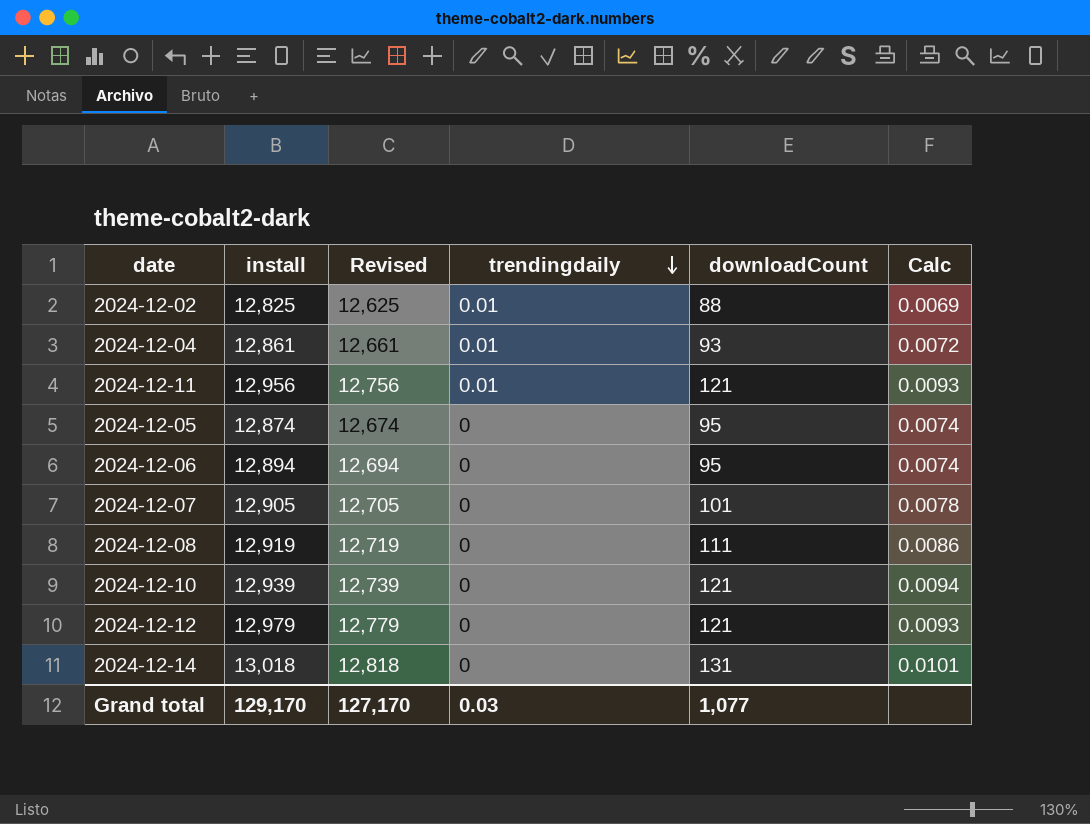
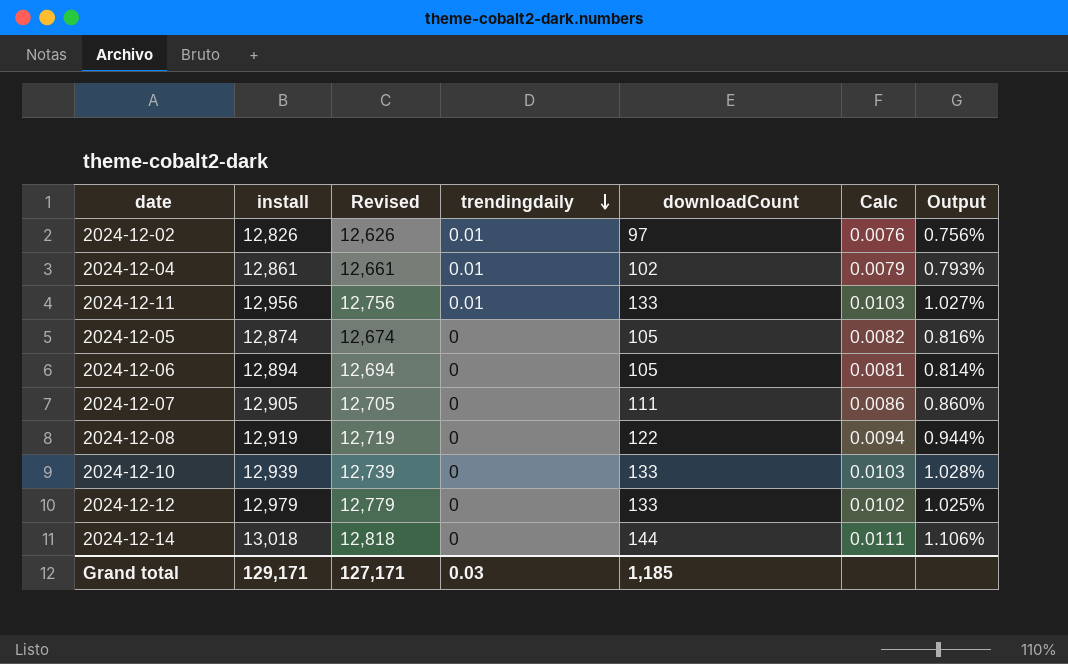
column Output | formula: none -> [downloadCount] / [install]
2024-12-02 | install: 12,825 -> 12,826
2024-12-02 | Revised: 12,625 -> 12,626
2024-12-02 | downloadCount: 88 -> 97
2024-12-02 | Calc: 0.0069 -> 0.0076
2024-12-04 | downloadCount: 93 -> 102
2024-12-04 | Calc: 0.0072 -> 0.0079
2024-12-11 | downloadCount: 121 -> 133
2024-12-11 | Calc: 0.0093 -> 0.0103
2024-12-05 | downloadCount: 95 -> 105
2024-12-05 | Calc: 0.0074 -> 0.0082
2024-12-06 | downloadCount: 95 -> 105
2024-12-06 | Calc: 0.0074 -> 0.0081
2024-12-07 | downloadCount: 101 -> 111
2024-12-07 | Calc: 0.0078 -> 0.0086
2024-12-08 | downloadCount: 111 -> 122
2024-12-08 | Calc: 0.0086 -> 0.0094
2024-12-10 | downloadCount: 121 -> 133
2024-12-10 | Calc: 0.0094 -> 0.0103
2024-12-12 | downloadCount: 121 -> 133
2024-12-12 | Calc: 0.0093 -> 0.0102
2024-12-14 | downloadCount: 131 -> 144
2024-12-14 | Calc: 0.0101 -> 0.0111
Grand total | install: 129,170 -> 129,171
Grand total | Revised: 127,170 -> 127,171
Grand total | downloadCount: 1,077 -> 1,185

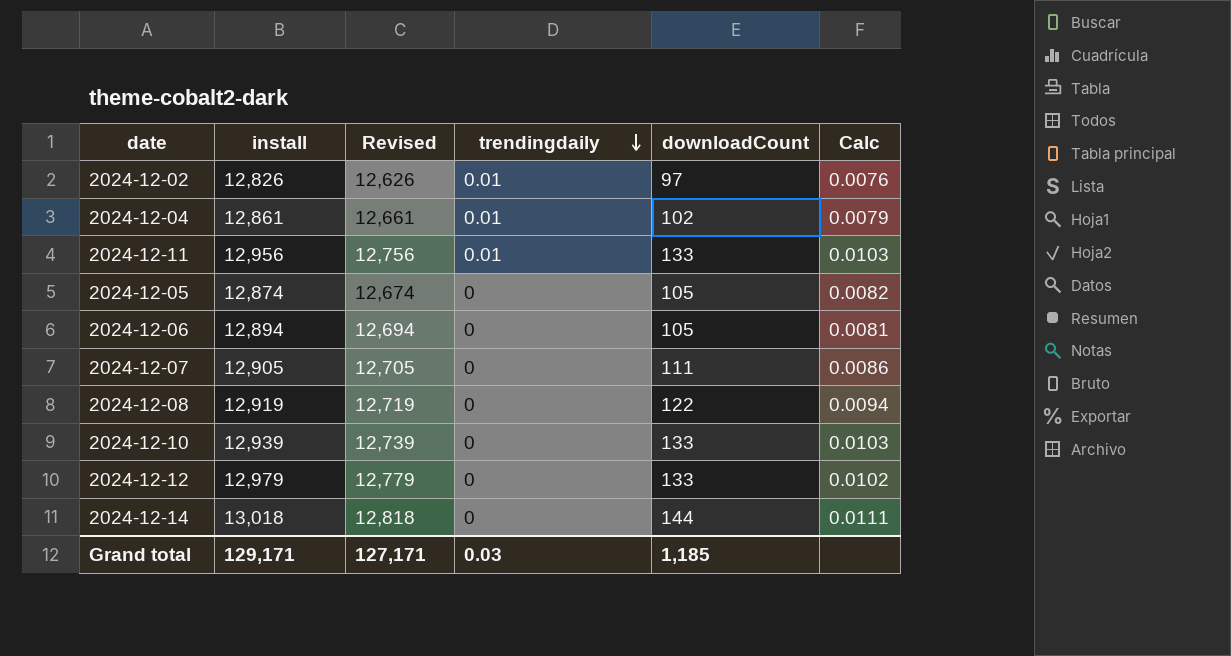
column Output | formula: [downloadCount] / [install] -> none

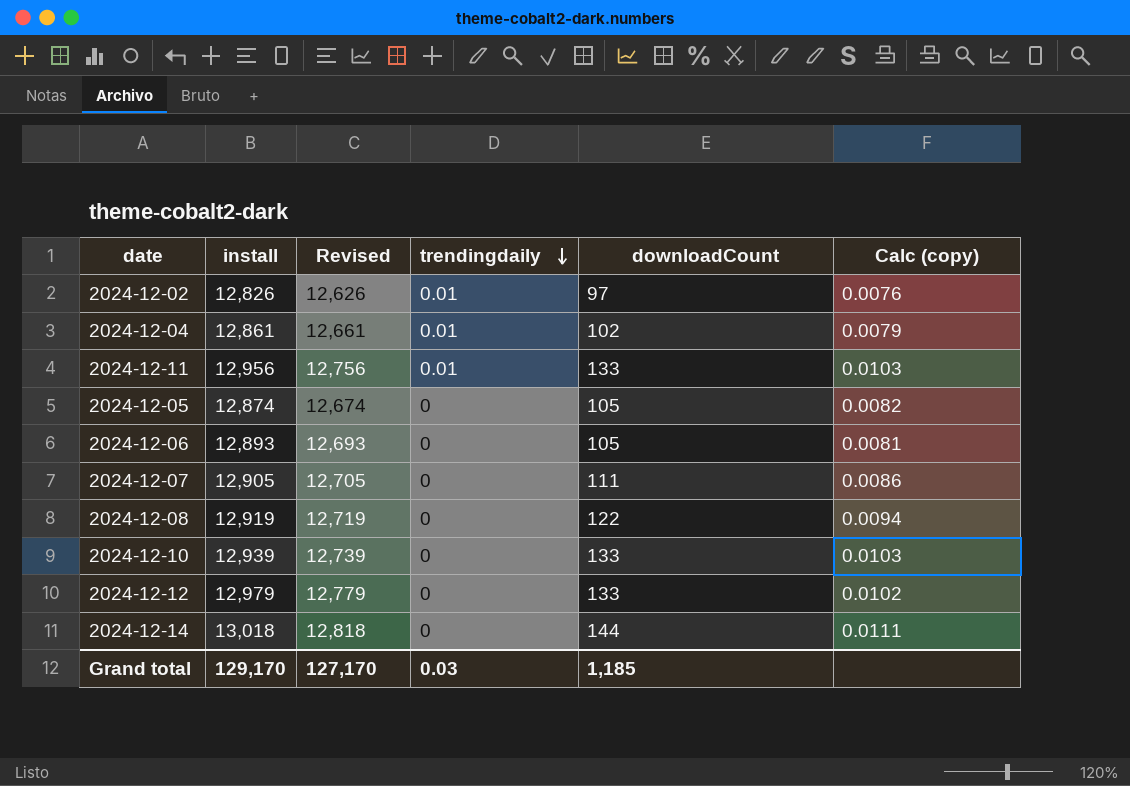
column name: Calc -> Calc (copy)
2024-12-06 | install: 12,894 -> 12,893
2024-12-06 | Revised: 12,694 -> 12,693
Grand total | install: 129,171 -> 129,170
Grand total | Revised: 127,171 -> 127,170

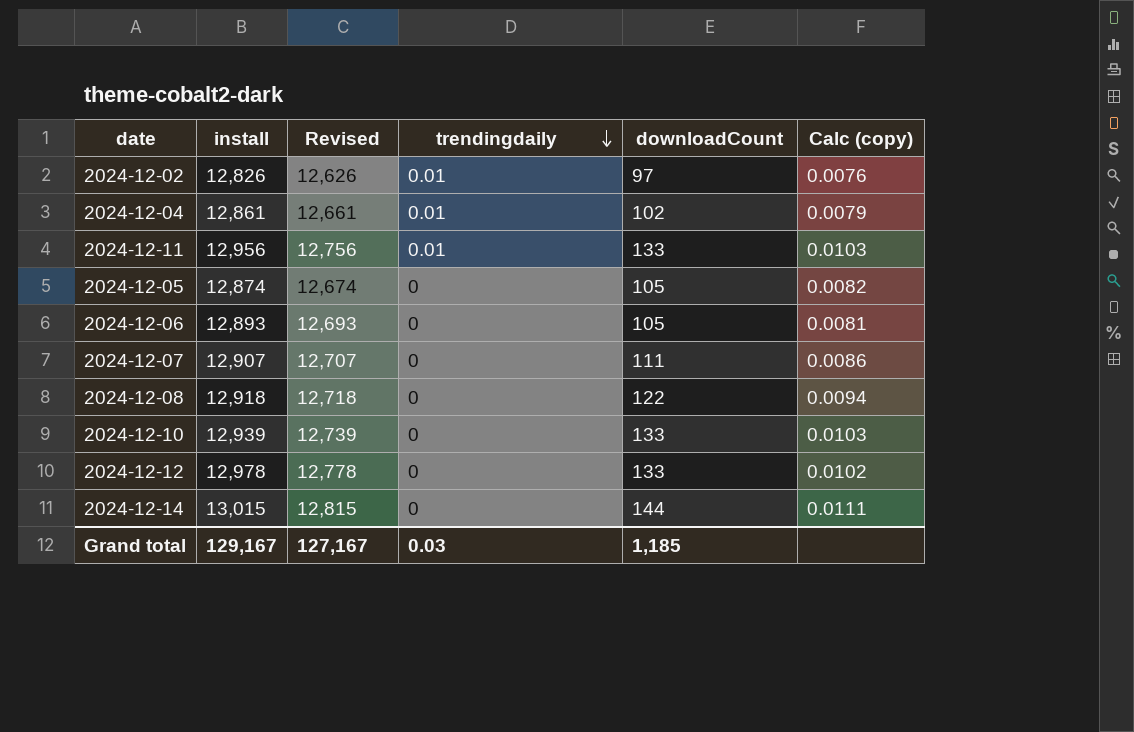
2024-12-07 | install: 12,905 -> 12,907
2024-12-07 | Revised: 12,705 -> 12,707
2024-12-08 | install: 12,919 -> 12,918
2024-12-08 | Revised: 12,719 -> 12,718
2024-12-12 | install: 12,979 -> 12,978
2024-12-12 | Revised: 12,779 -> 12,778
2024-12-14 | install: 13,018 -> 13,015
2024-12-14 | Revised: 12,818 -> 12,815
Grand total | install: 129,170 -> 129,167
Grand total | Revised: 127,170 -> 127,167

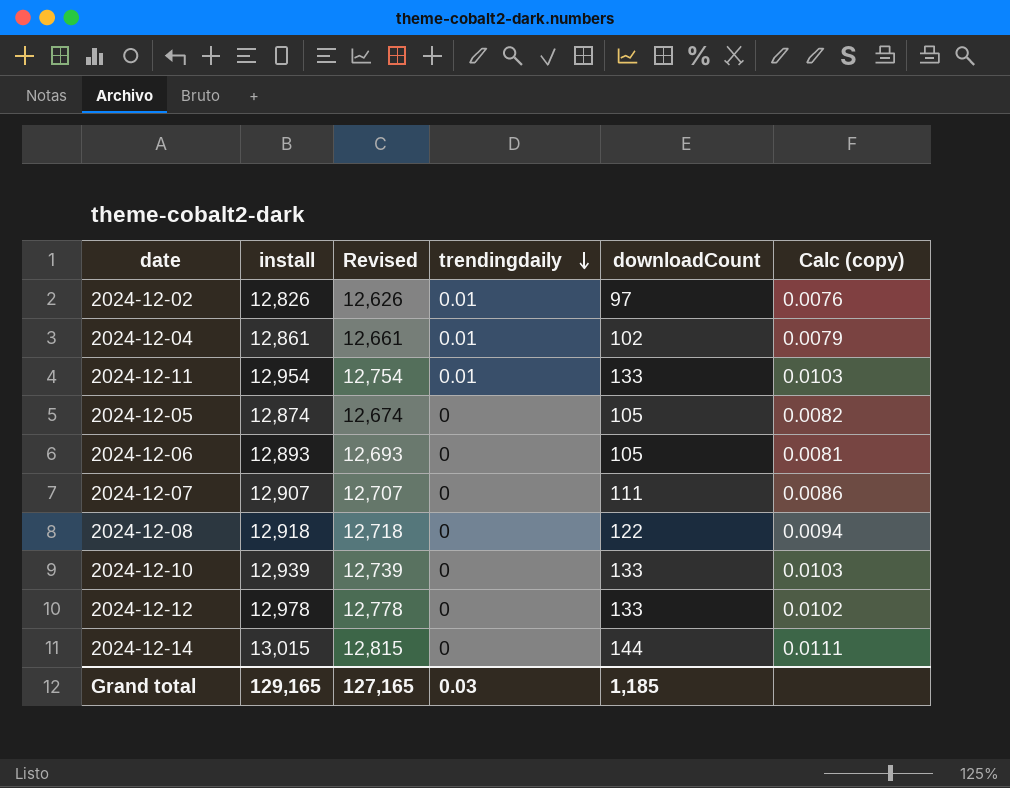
2024-12-11 | install: 12,956 -> 12,954
2024-12-11 | Revised: 12,756 -> 12,754
Grand total | install: 129,167 -> 129,165
Grand total | Revised: 127,167 -> 127,165

